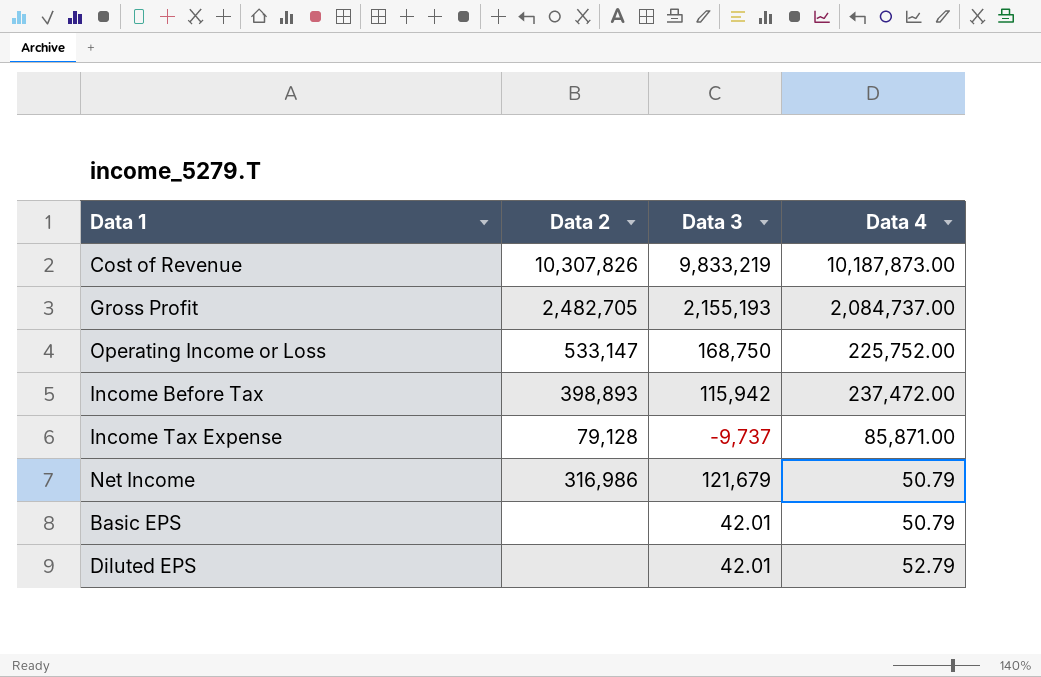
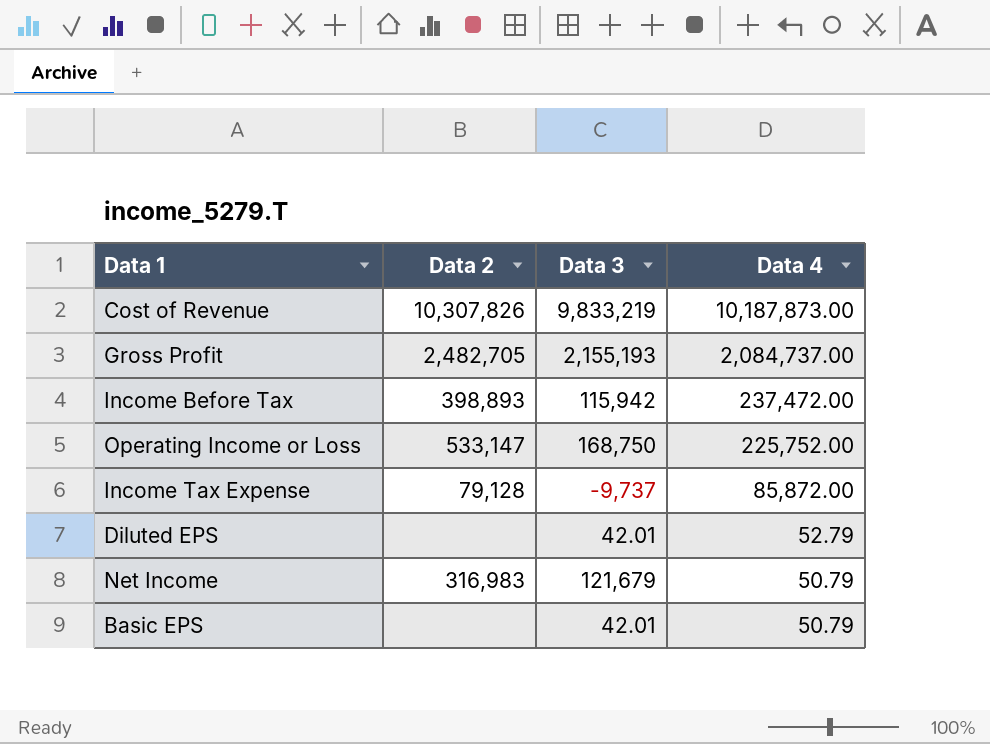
row order: none -> Data 4 descending
Income Tax Expense | Data 4: 85,871.00 -> 85,872.00
Net Income | Data 2: 316,986 -> 316,983

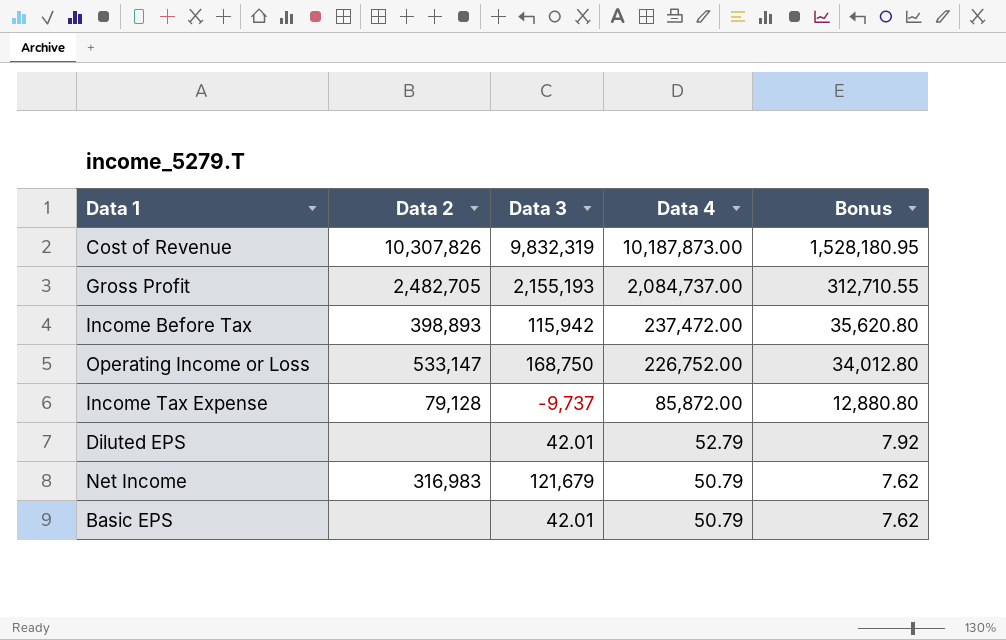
column Bonus | formula: none -> [Data 4] * 0.15
Cost of Revenue | Data 3: 9,833,219 -> 9,832,319
Operating Income or Loss | Data 4: 225,752.00 -> 226,752.00

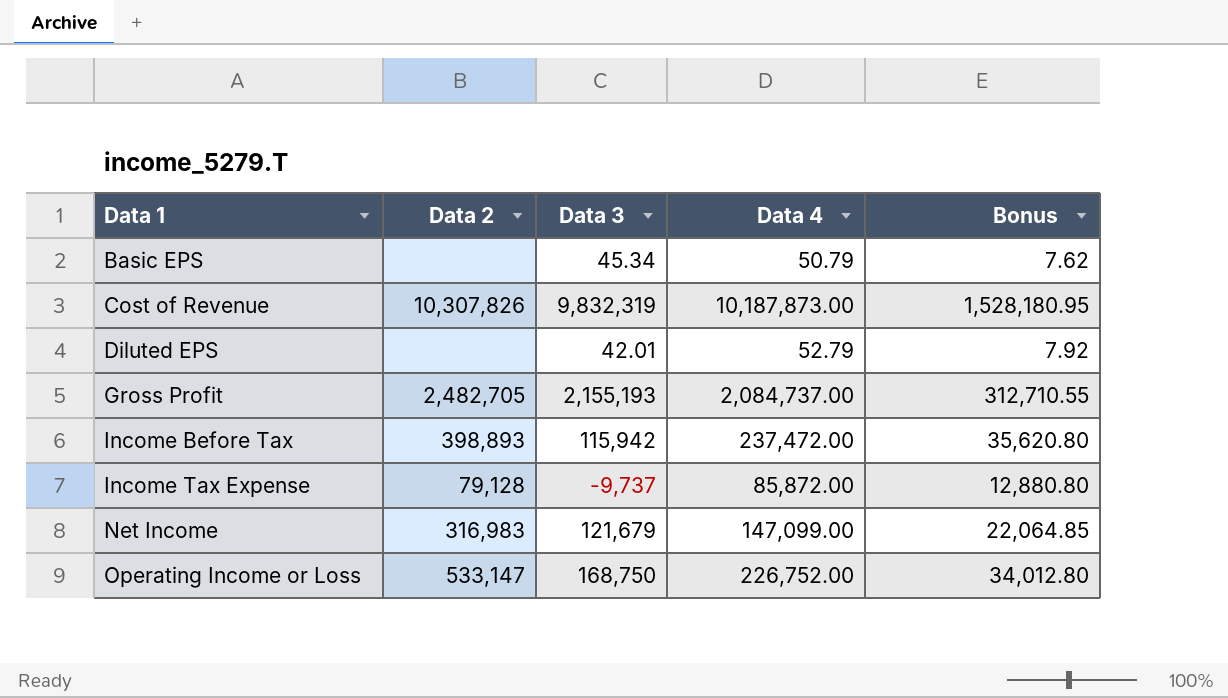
row order: Data 4 descending -> Data 1 ascending
Basic EPS | Data 3: 42.01 -> 45.34
Net Income | Data 4: 50.79 -> 147,099.00
Net Income | Bonus: 7.62 -> 22,064.85

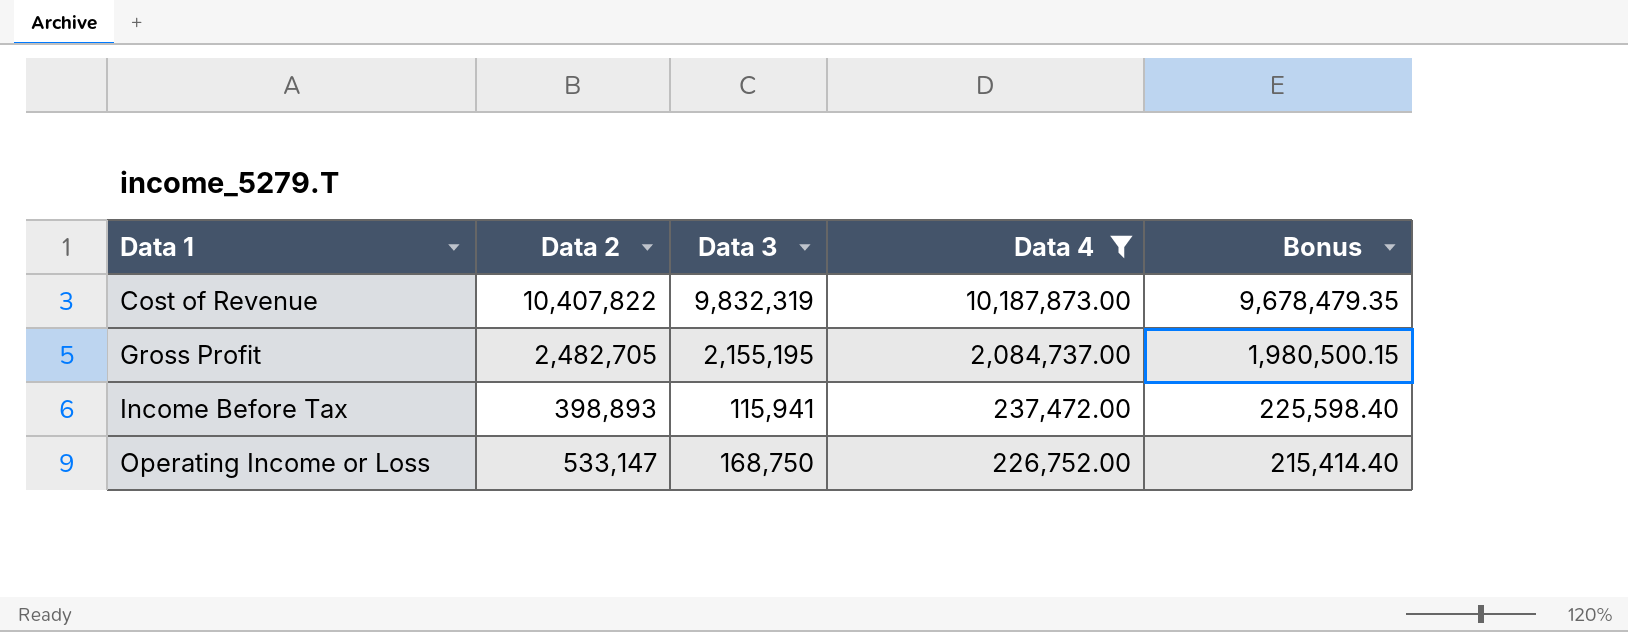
filter: none -> Data 4 >= 226,752.00
column Bonus | formula: [Data 4] * 0.15 -> [Data 4] * 0.95
Cost of Revenue | Data 2: 10,307,826 -> 10,407,822
Gross Profit | Data 3: 2,155,193 -> 2,155,195
Income Before Tax | Data 3: 115,942 -> 115,941

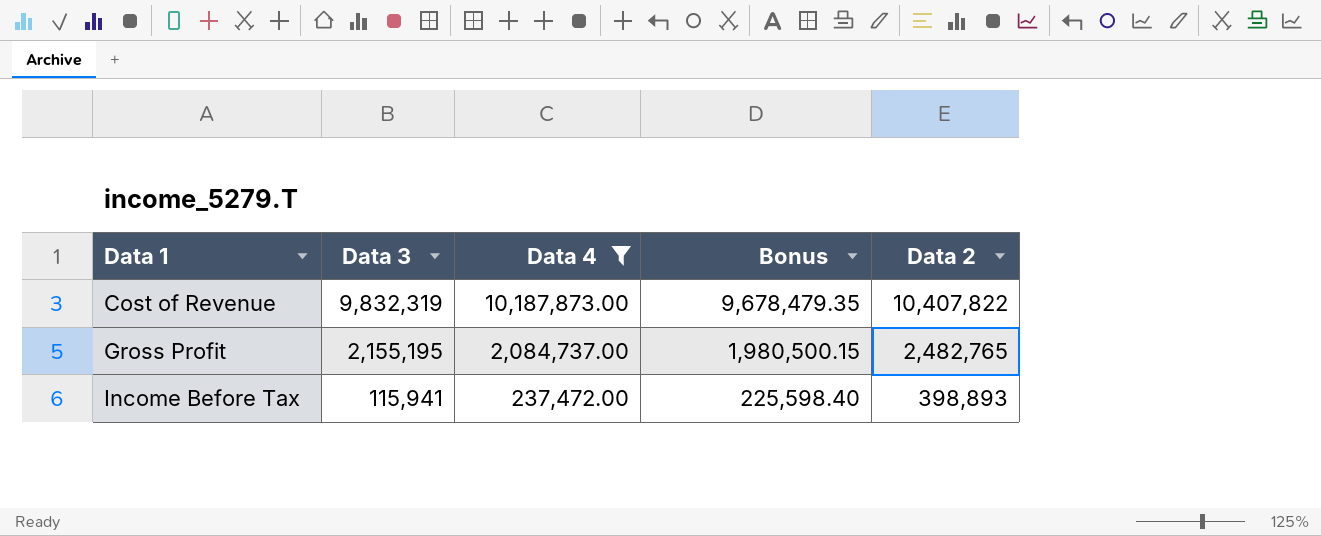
column Data 2 | position: 2 -> 5
row Operating Income or Loss: 533,147 | 168,750 | 226,752.00 | 215,414.40 -> none
Gross Profit | Data 2: 2,482,705 -> 2,482,765

